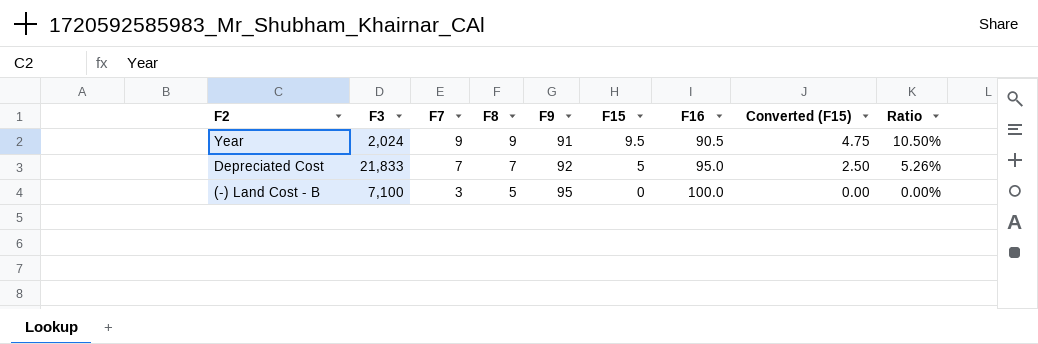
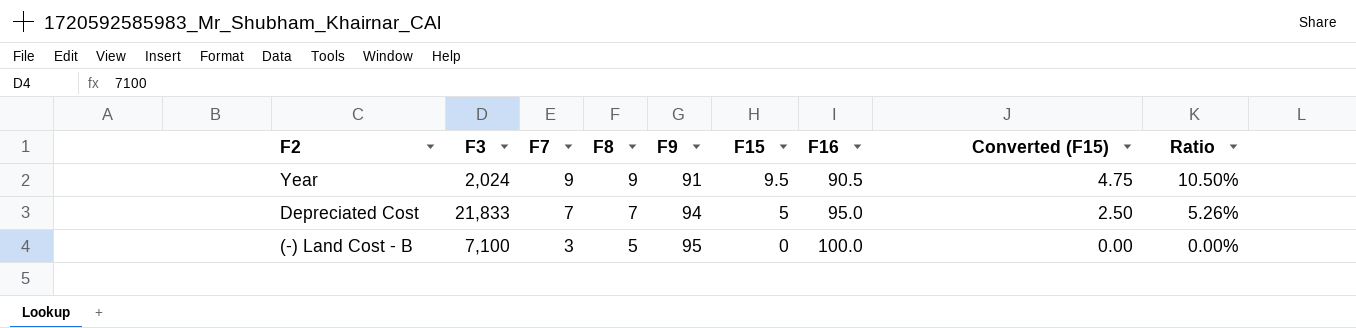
Depreciated Cost | F9: 92 -> 94

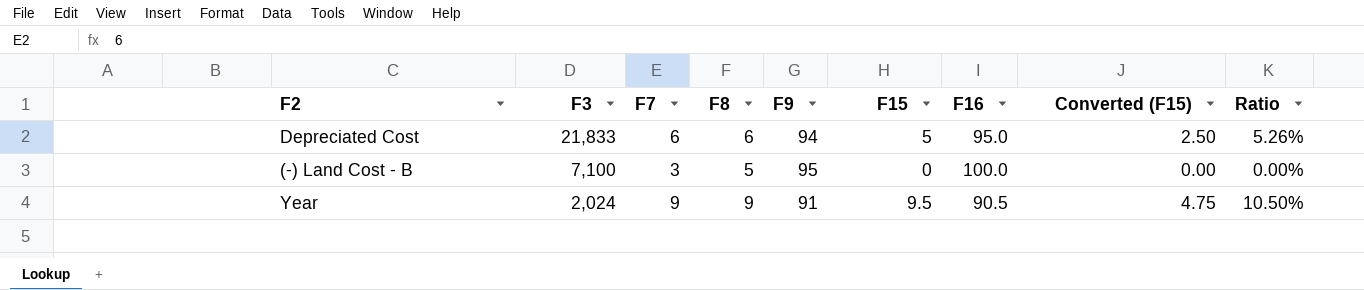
row order: F2 descending -> F3 descending
Depreciated Cost | F7: 7 -> 6
Depreciated Cost | F8: 7 -> 6

